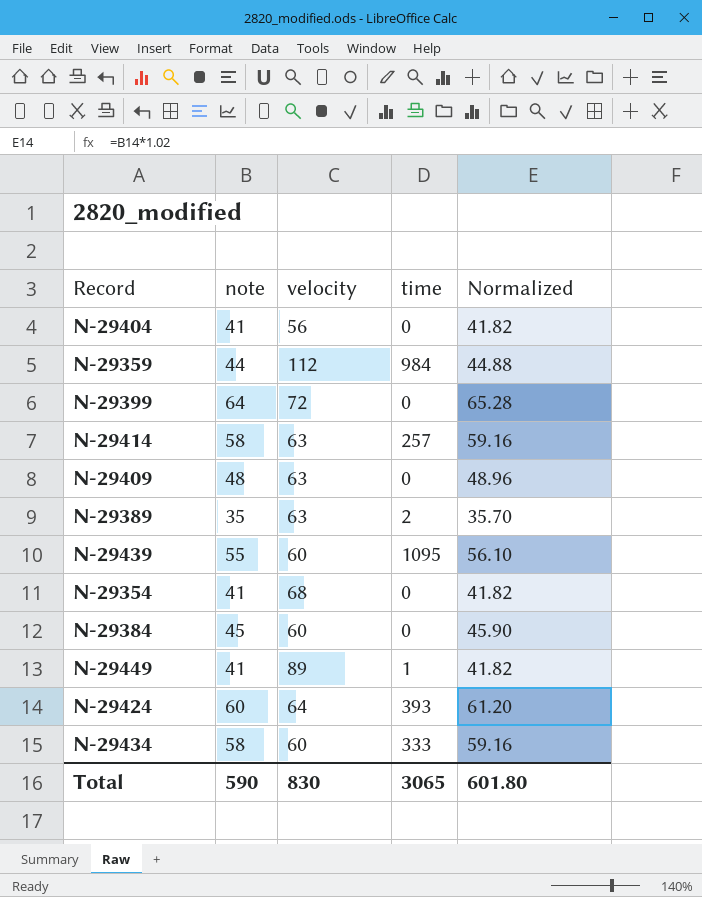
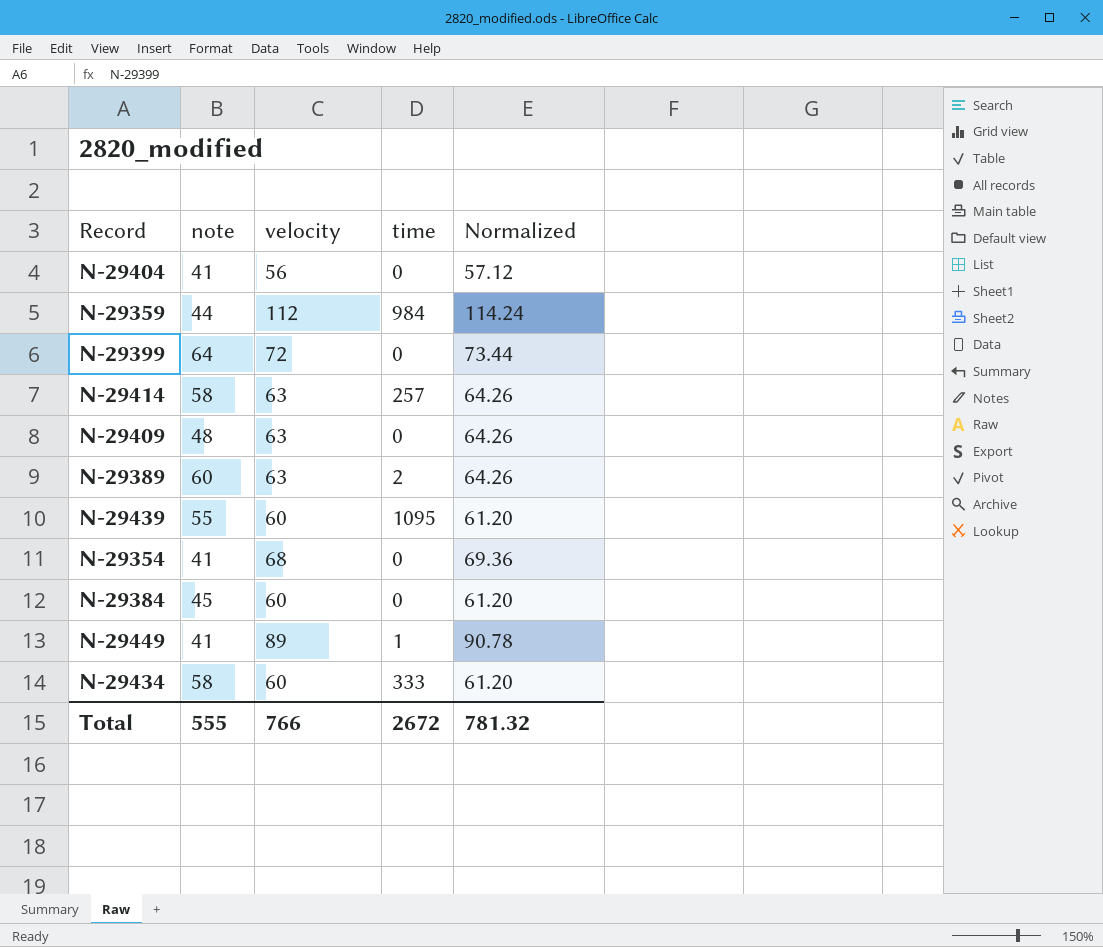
column Normalized | formula: [note] * 1.02 -> [velocity] * 1.02
row N-29424: 60 | 64 | 393 | 61.20 -> none
N-29389 | note: 35 -> 60
Total | note: 590 -> 555
Total | velocity: 830 -> 766
Total | time: 3065 -> 2672
Total | Normalized: 601.80 -> 781.32

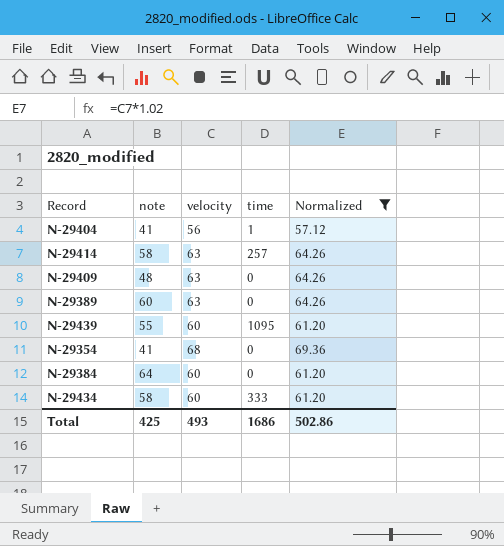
filter: none -> Normalized <= 69.36
N-29404 | time: 0 -> 1
N-29389 | time: 2 -> 0
N-29384 | note: 45 -> 64
Total | note: 555 -> 425
Total | velocity: 766 -> 493
Total | time: 2672 -> 1686
Total | Normalized: 781.32 -> 502.86

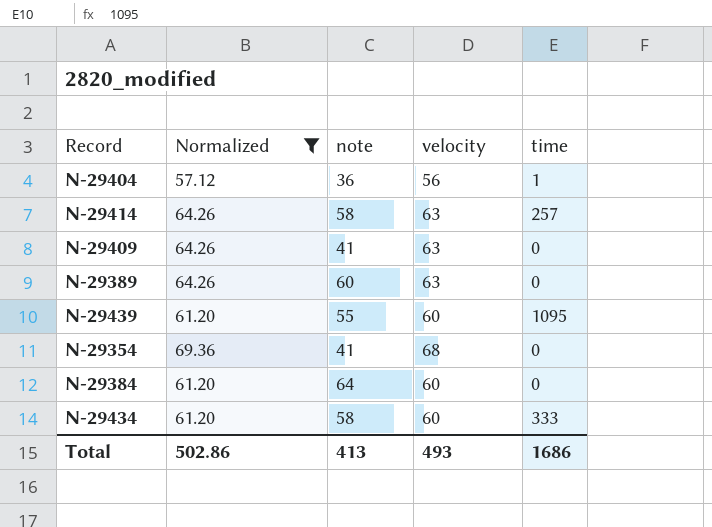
column Normalized | position: 5 -> 2
N-29404 | note: 41 -> 36
N-29409 | note: 48 -> 41
Total | note: 425 -> 413

